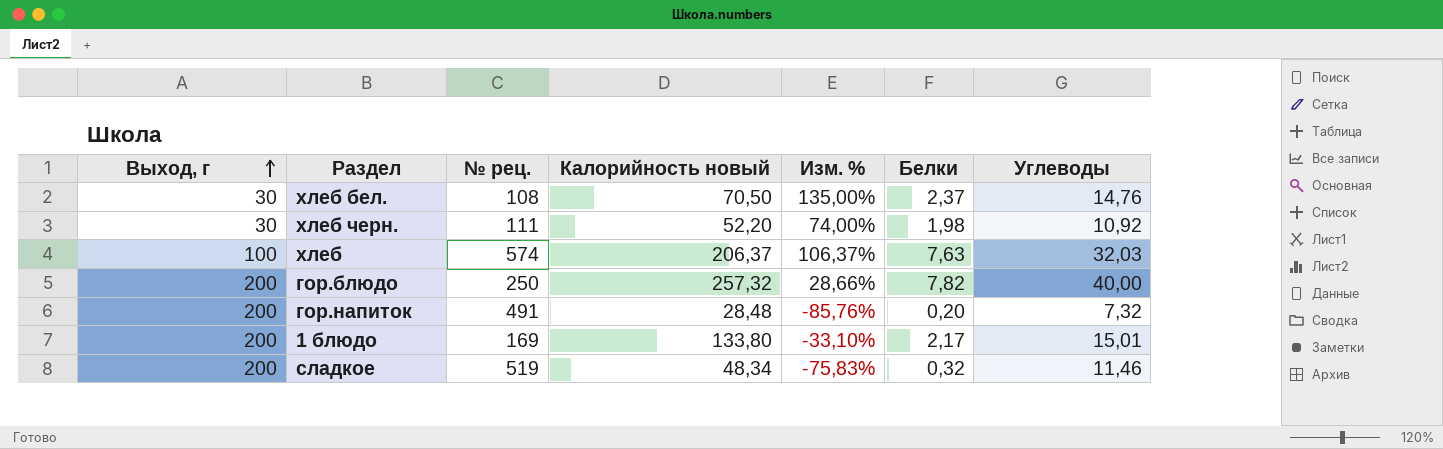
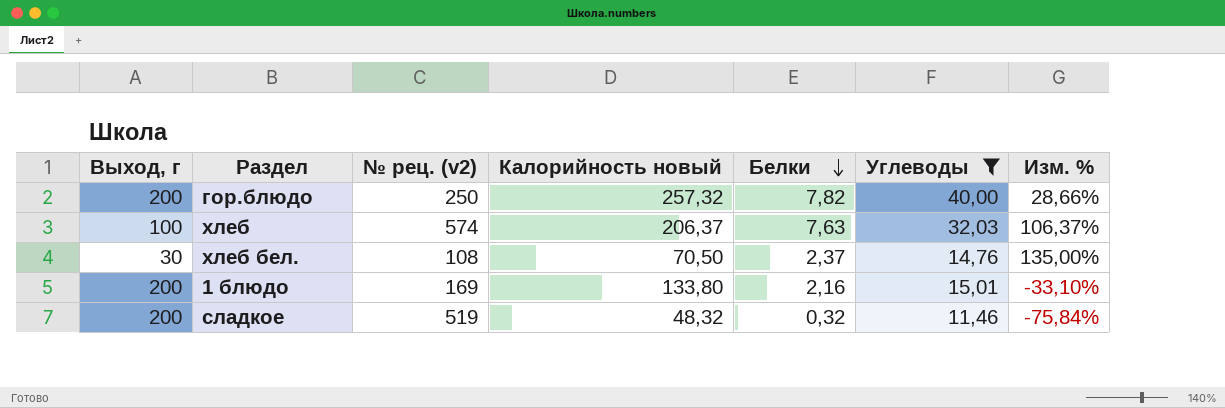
filter: none -> Углеводы >= 11,46
row order: Выход, г ascending -> Белки descending
column name: № рец. -> № рец. (v2)
column Изм. % | position: 5 -> 7
1 блюдо | Белки: 2,17 -> 2,16
сладкое | Калорийность новый: 48,34 -> 48,32
сладкое | Изм. %: -75,83% -> -75,84%

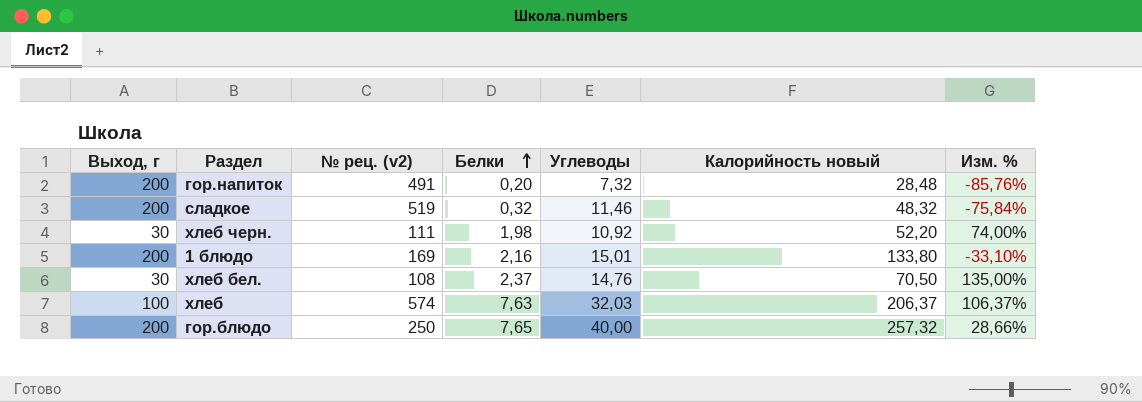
filter: Углеводы >= 11,46 -> none
row order: Белки descending -> Белки ascending
column Калорийность новый | position: 4 -> 6
гор.блюдо | Белки: 7,82 -> 7,65

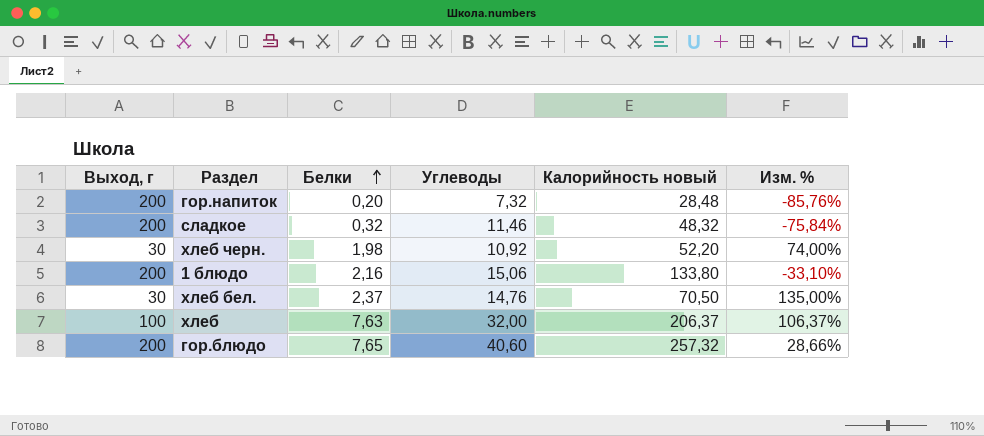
column № рец. (v2) | position: 3 -> none
1 блюдо | Углеводы: 15,01 -> 15,06
хлеб | Углеводы: 32,03 -> 32,00
гор.блюдо | Углеводы: 40,00 -> 40,60

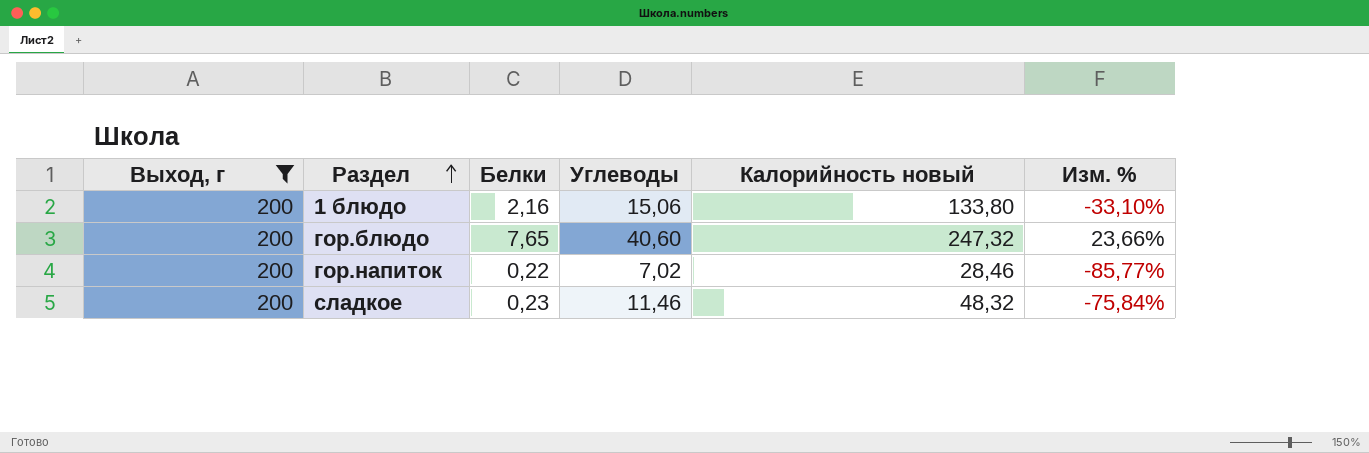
filter: none -> Выход, г = 200
row order: Белки ascending -> Раздел ascending
гор.блюдо | Калорийность новый: 257,32 -> 247,32
гор.блюдо | Изм. %: 28,66% -> 23,66%
гор.напиток | Белки: 0,20 -> 0,22
гор.напиток | Углеводы: 7,32 -> 7,02
гор.напиток | Калорийность новый: 28,48 -> 28,46
гор.напиток | Изм. %: -85,76% -> -85,77%
сладкое | Белки: 0,32 -> 0,23

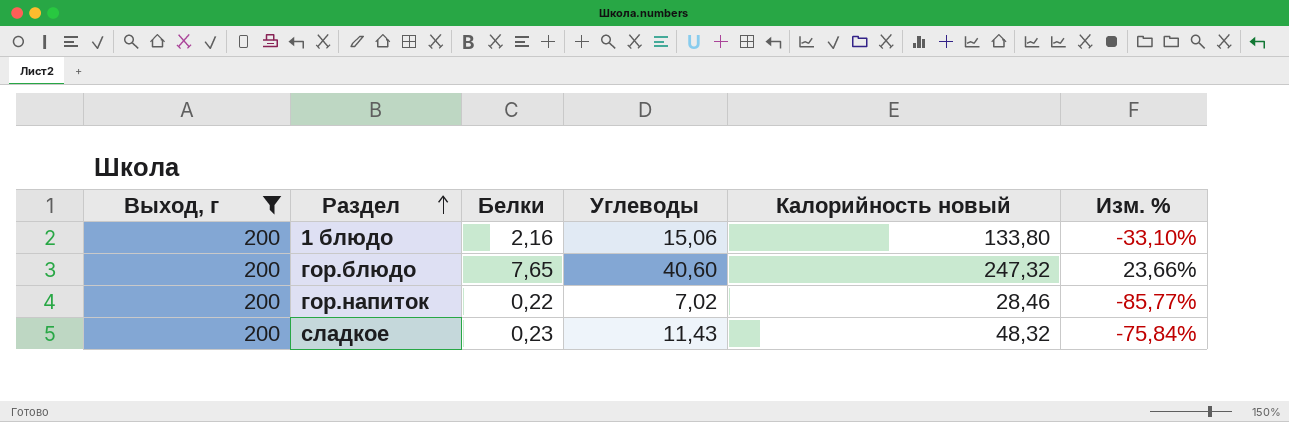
сладкое | Углеводы: 11,46 -> 11,43

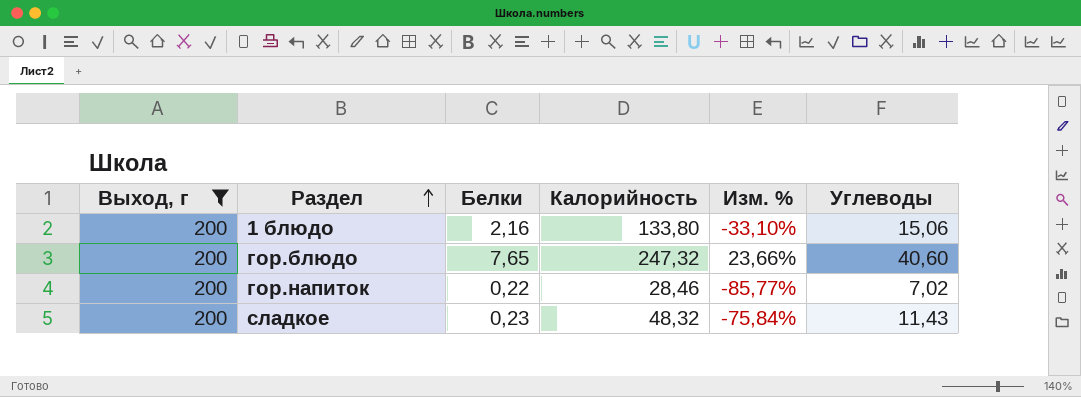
column name: Калорийность новый -> Калорийность
column Углеводы | position: 4 -> 6

